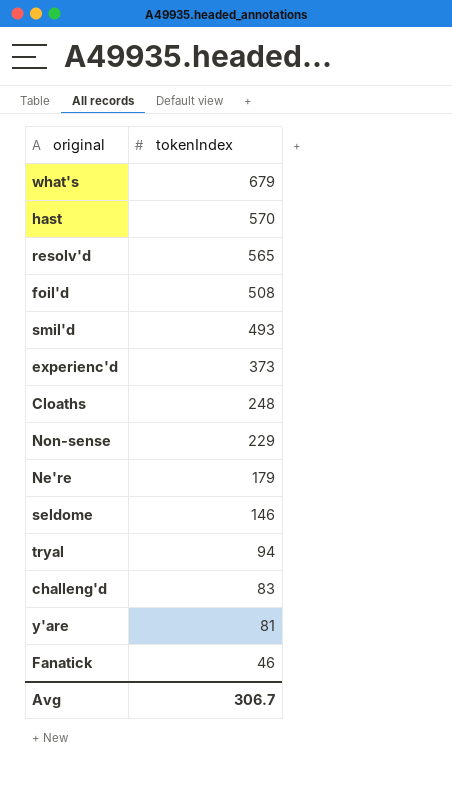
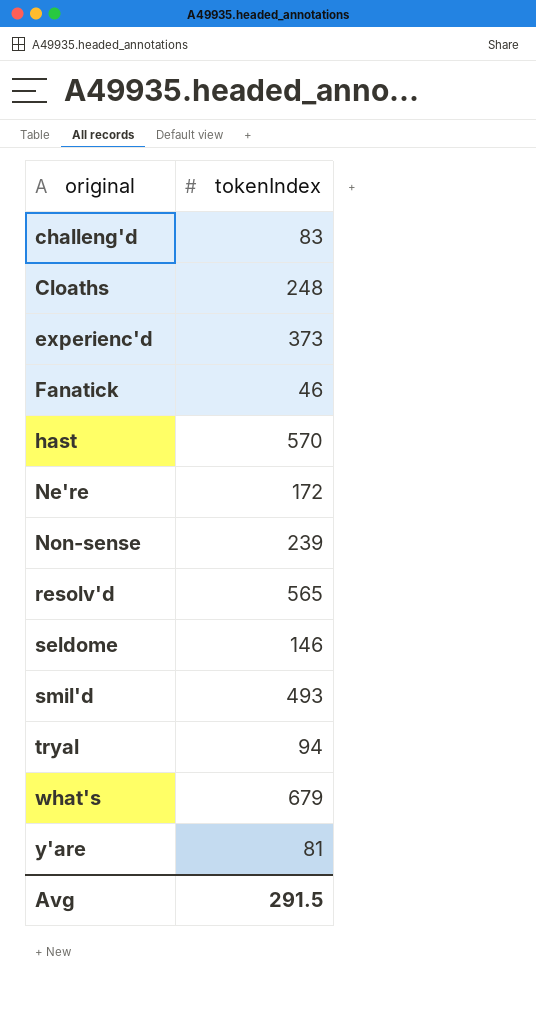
row order: tokenIndex descending -> original ascending
row foil'd: 508 -> none
Ne're | tokenIndex: 179 -> 172
Non-sense | tokenIndex: 229 -> 239
Avg | tokenIndex: 306.7 -> 291.5

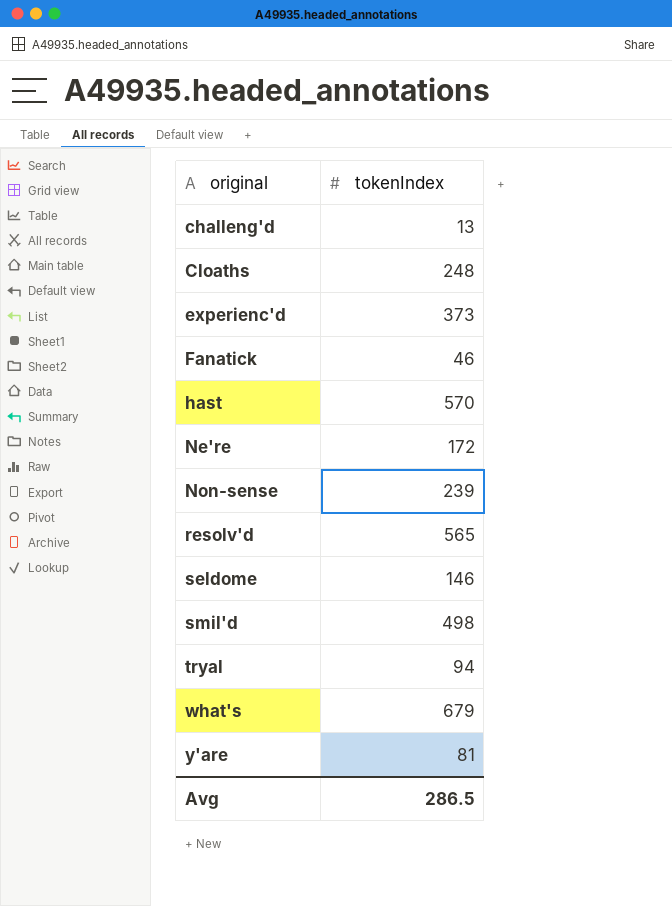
challeng'd | tokenIndex: 83 -> 13
smil'd | tokenIndex: 493 -> 498
Avg | tokenIndex: 291.5 -> 286.5

